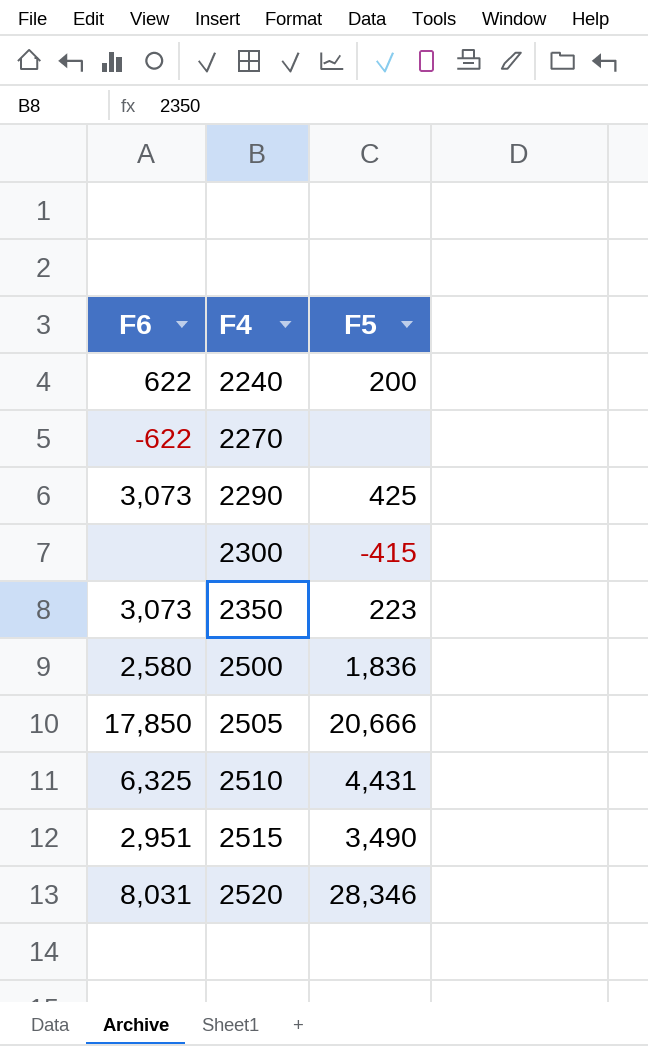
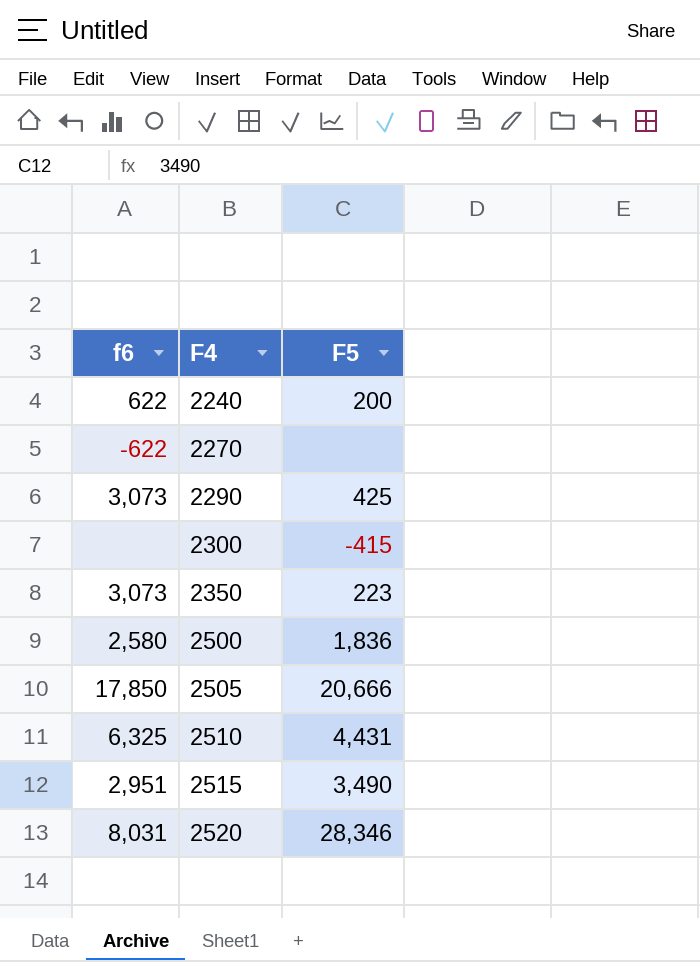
column name: F6 -> f6

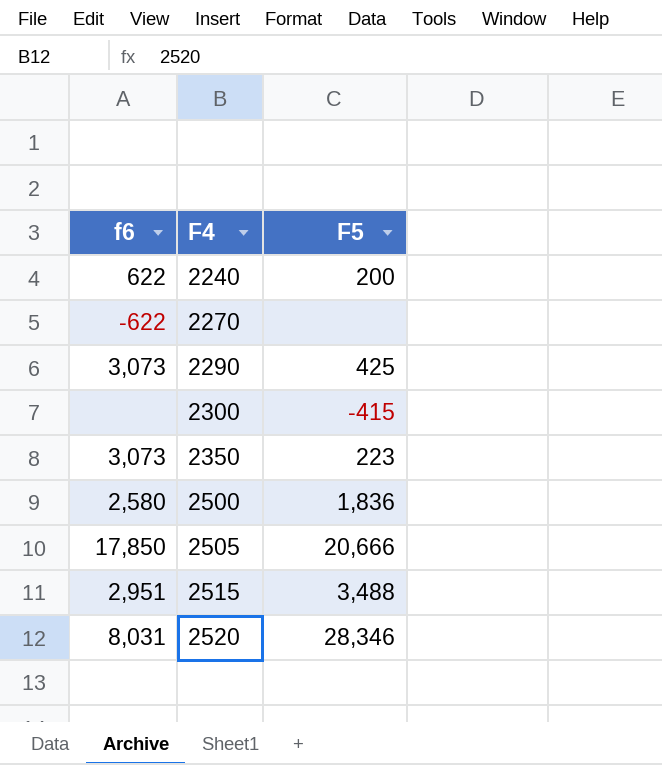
row 2510: 6,325 | 4,431 -> none
2515 | F5: 3,490 -> 3,488

